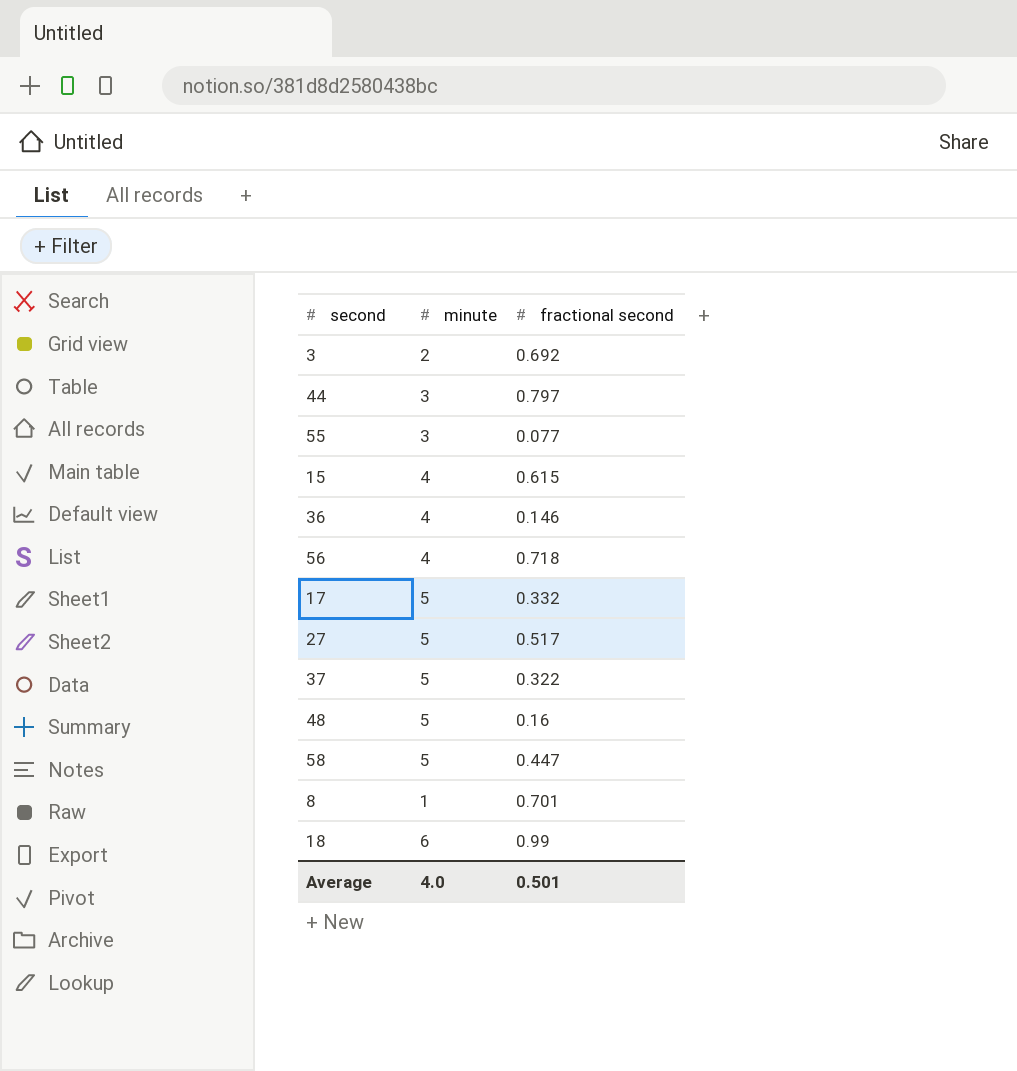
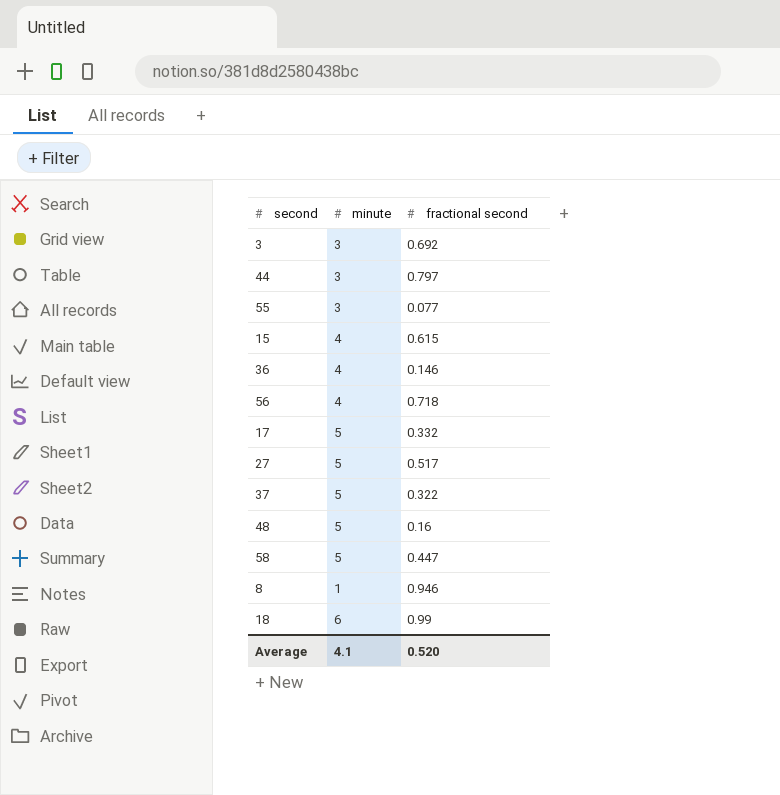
3 | minute: 2 -> 3
8 | fractional second: 0.701 -> 0.946
Average | minute: 4.0 -> 4.1
Average | fractional second: 0.501 -> 0.520

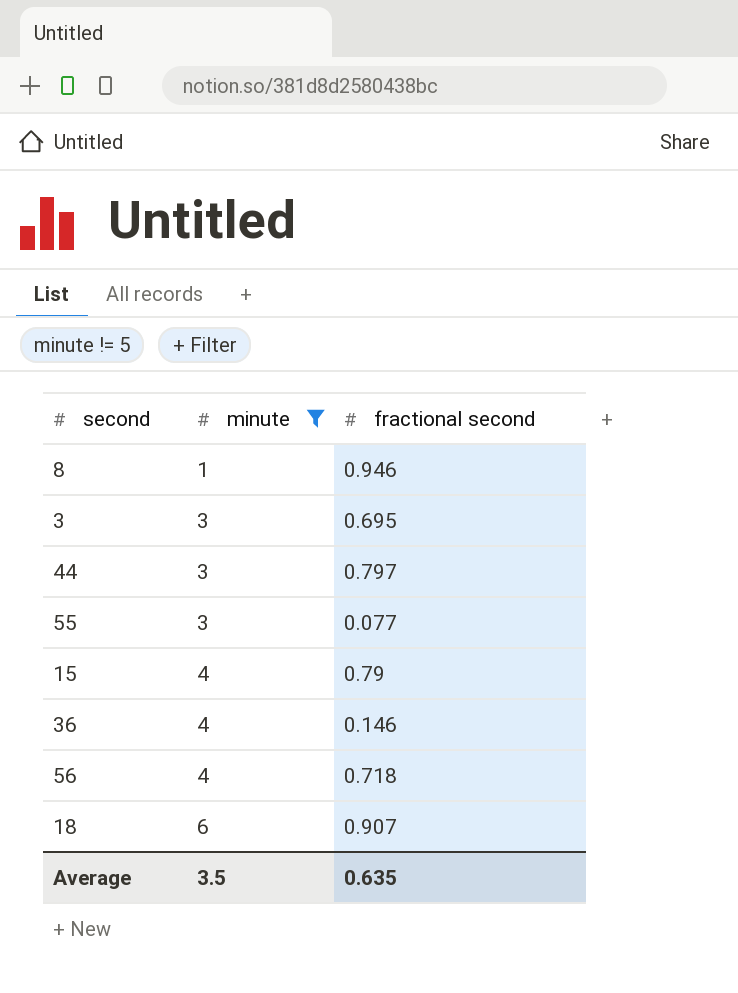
filter: none -> minute != 5
row order: none -> minute ascending
3 | fractional second: 0.692 -> 0.695
15 | fractional second: 0.615 -> 0.79
18 | fractional second: 0.99 -> 0.907
Average | minute: 4.1 -> 3.5
Average | fractional second: 0.520 -> 0.635

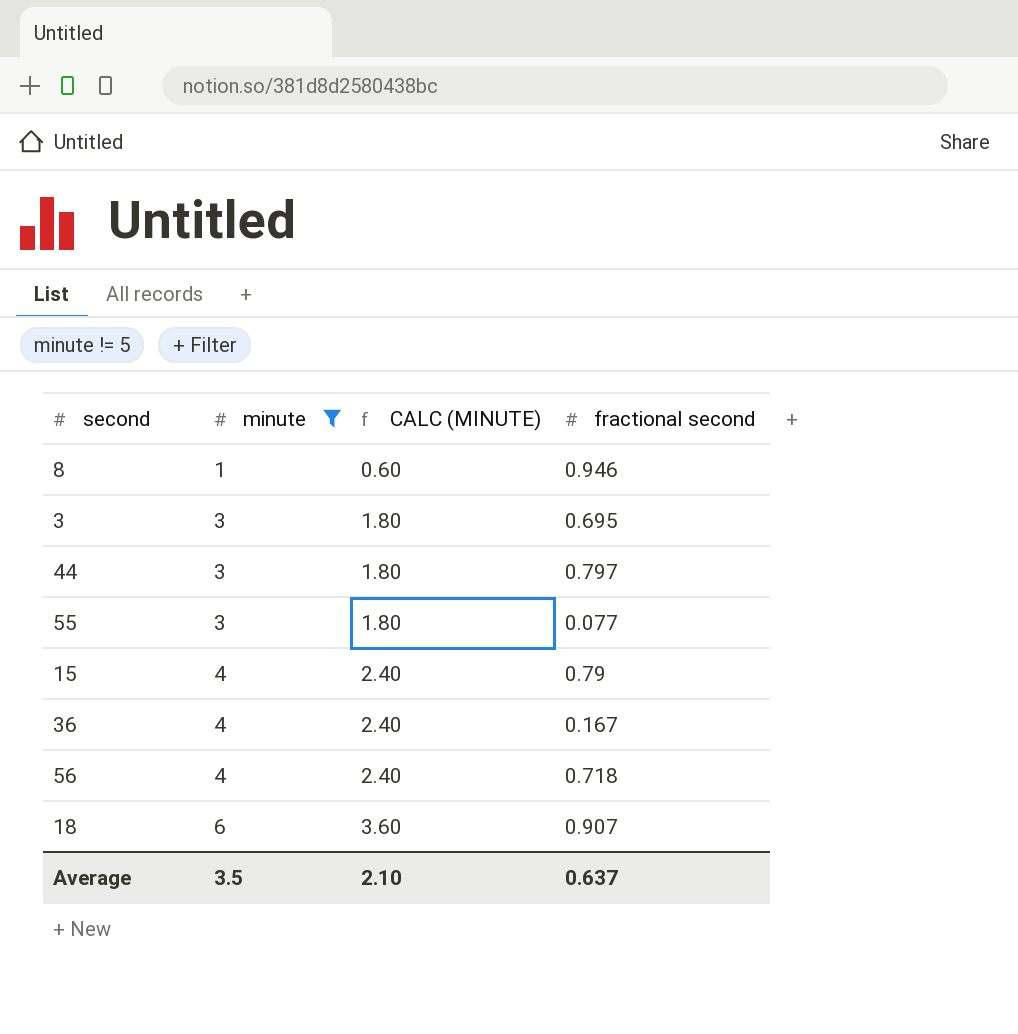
column CALC (MINUTE) | formula: none -> [minute] * 0.6
36 | fractional second: 0.146 -> 0.167
Average | fractional second: 0.635 -> 0.637

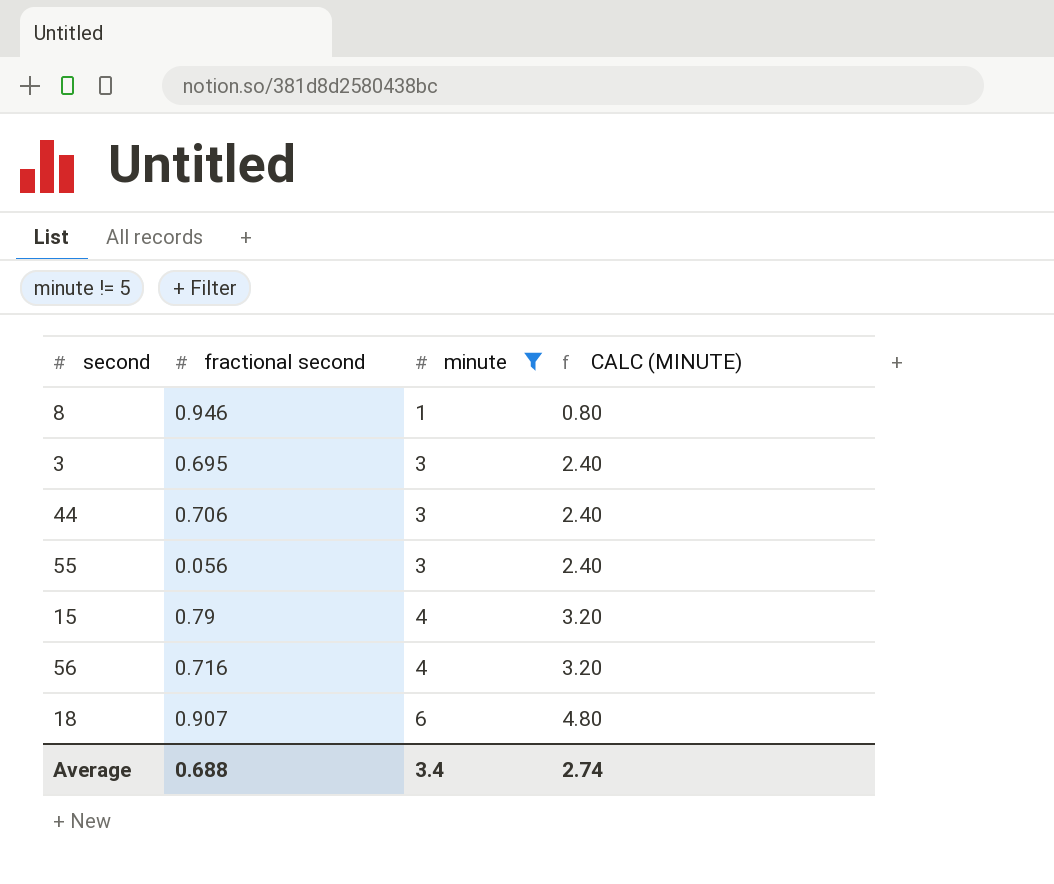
column fractional second | position: 4 -> 2
column CALC (MINUTE) | formula: [minute] * 0.6 -> [minute] * 0.8
row 36: 4 | 2.40 | 0.167 -> none
44 | fractional second: 0.797 -> 0.706
55 | fractional second: 0.077 -> 0.056
56 | fractional second: 0.718 -> 0.716
Average | fractional second: 0.637 -> 0.688
Average | minute: 3.5 -> 3.4
Average | CALC (MINUTE): 2.10 -> 2.74

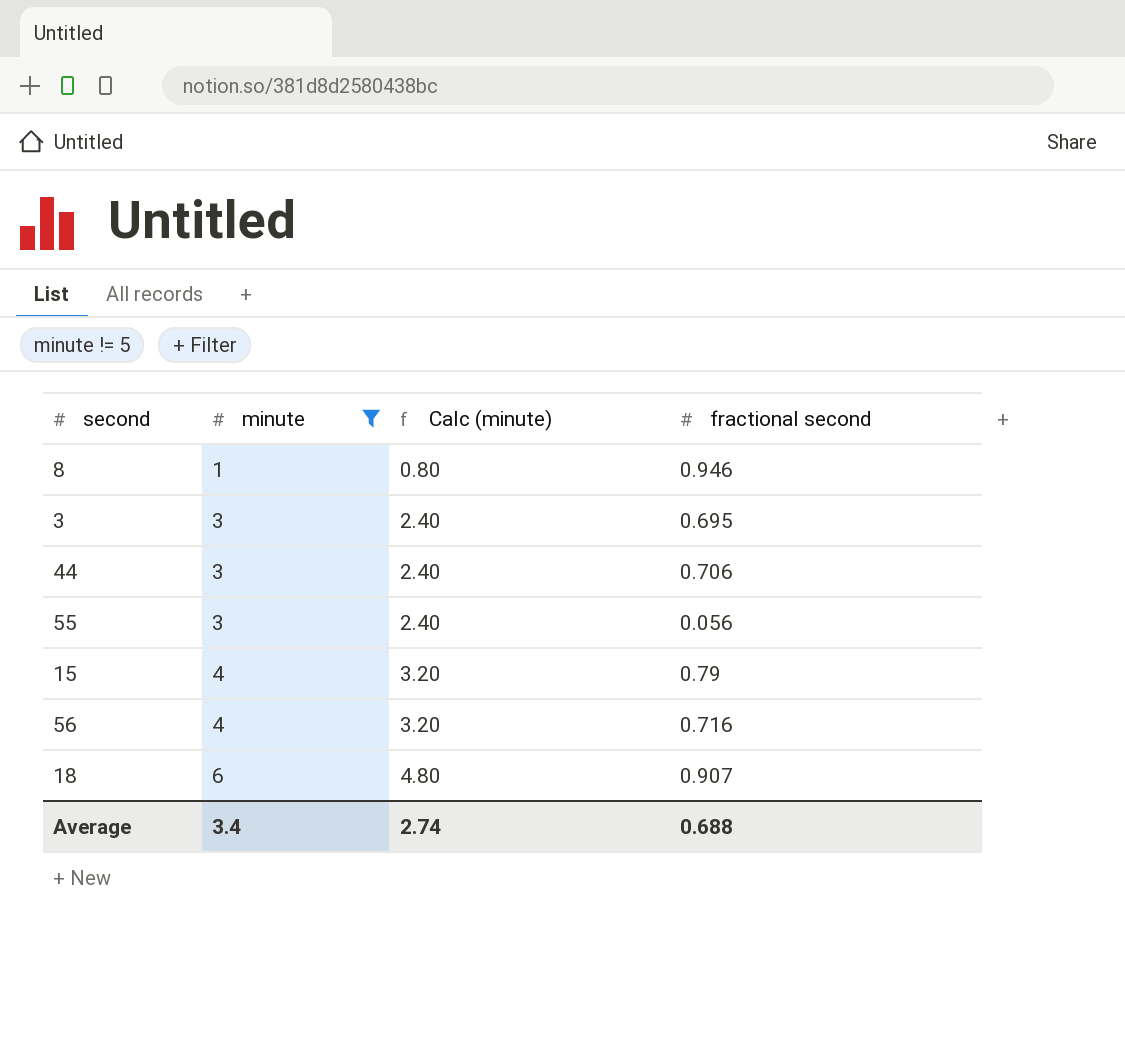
column name: CALC (MINUTE) -> Calc (minute)
column fractional second | position: 2 -> 4

